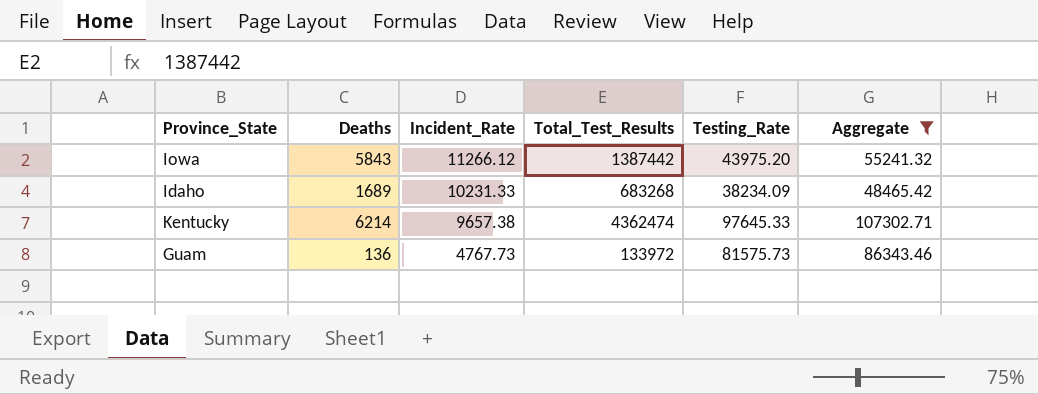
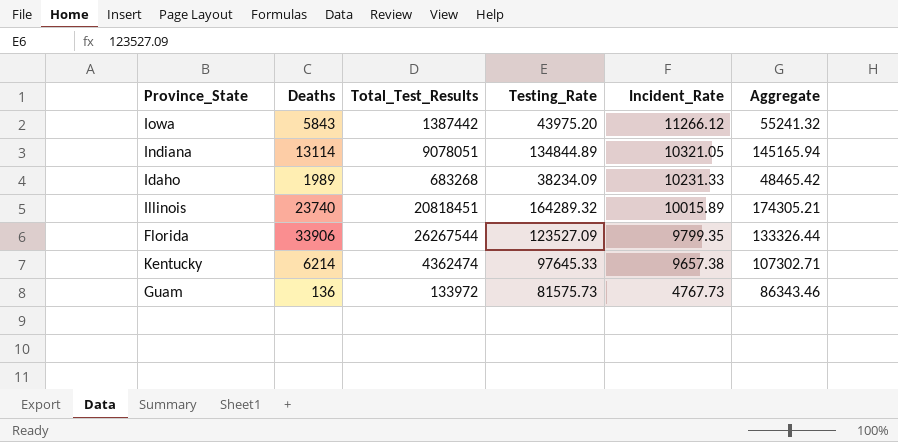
filter: Aggregate <= 107302.71 -> none
column Incident_Rate | position: 3 -> 5
Idaho | Deaths: 1689 -> 1989

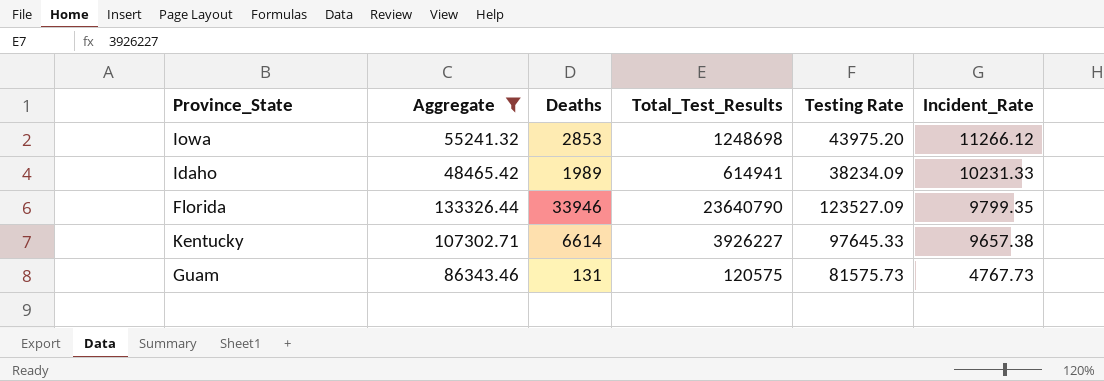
filter: none -> Aggregate <= 133326.44
column Aggregate | position: 6 -> 2
column name: Testing_Rate -> Testing Rate
Iowa | Deaths: 5843 -> 2853
Iowa | Total_Test_Results: 1387442 -> 1248698
Idaho | Total_Test_Results: 683268 -> 614941
Florida | Deaths: 33906 -> 33946
Florida | Total_Test_Results: 26267544 -> 23640790
Kentucky | Deaths: 6214 -> 6614
Kentucky | Total_Test_Results: 4362474 -> 3926227
Guam | Deaths: 136 -> 131
Guam | Total_Test_Results: 133972 -> 120575

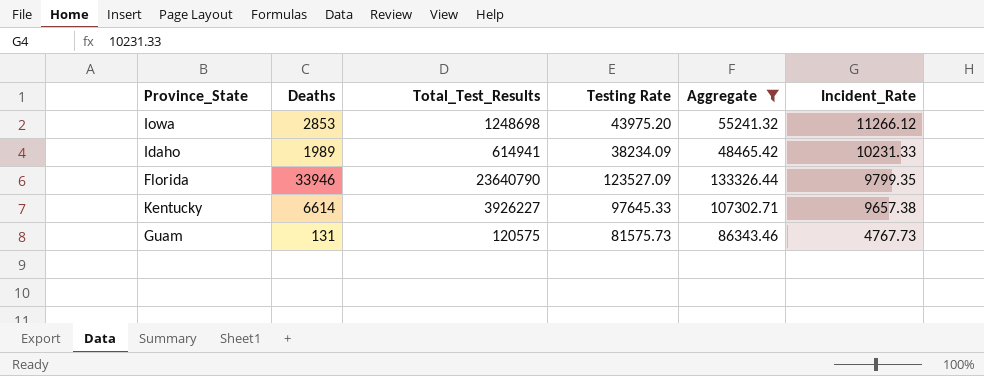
column Aggregate | position: 2 -> 5

